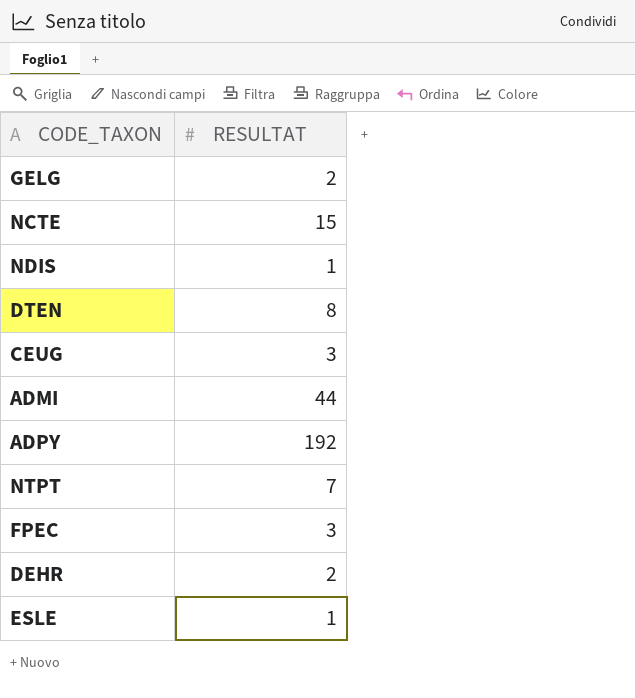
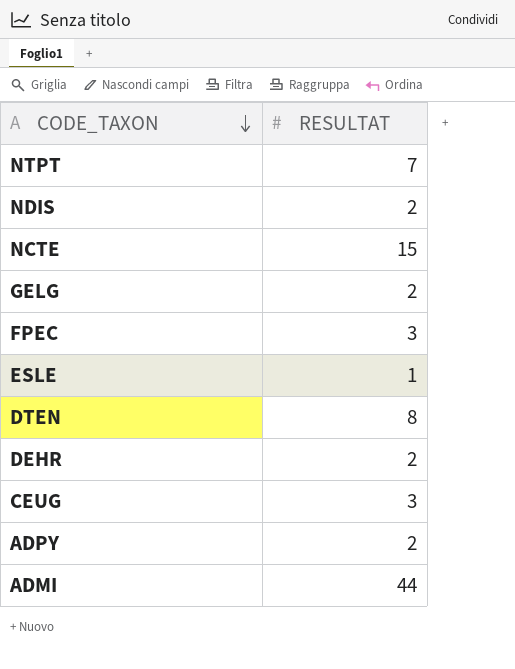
row order: none -> CODE_TAXON descending
NDIS | RESULTAT: 1 -> 2
ADPY | RESULTAT: 192 -> 2

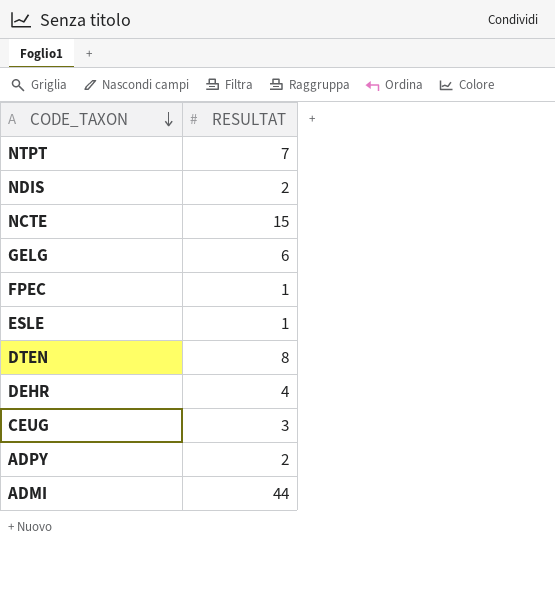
GELG | RESULTAT: 2 -> 6
FPEC | RESULTAT: 3 -> 1
DEHR | RESULTAT: 2 -> 4

